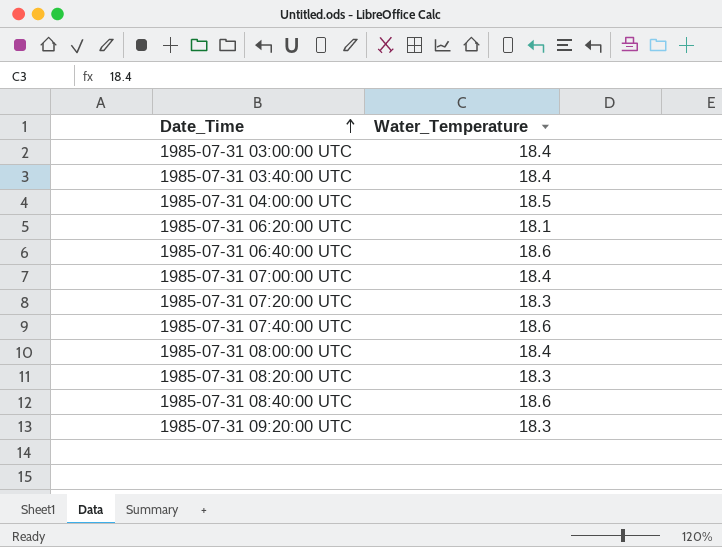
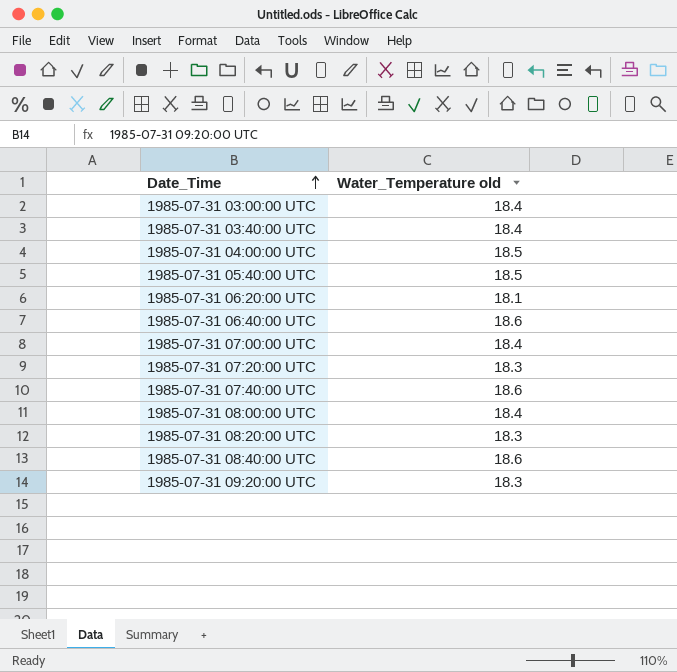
column name: Water_Temperature -> Water_Temperature old
row 1985-07-31 05:40:00 UTC: none -> 18.5

